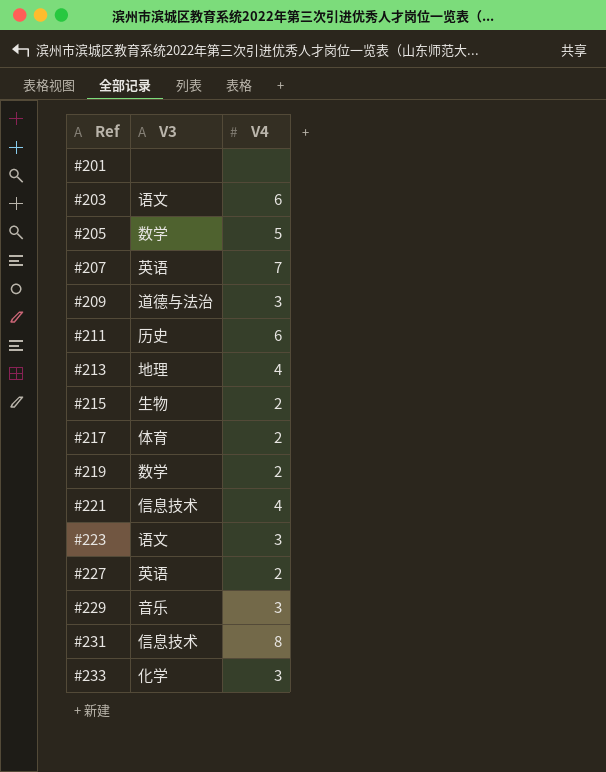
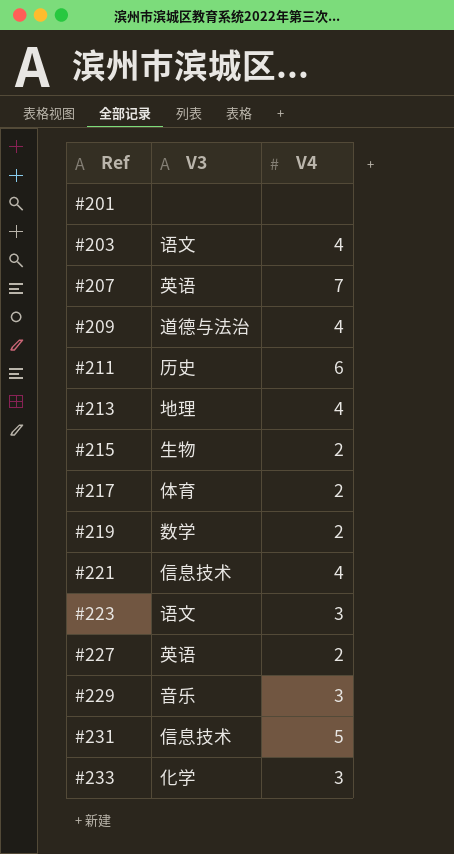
row #205: 数学 | 5 -> none
#203 | V4: 6 -> 4
#209 | V4: 3 -> 4
#231 | V4: 8 -> 5

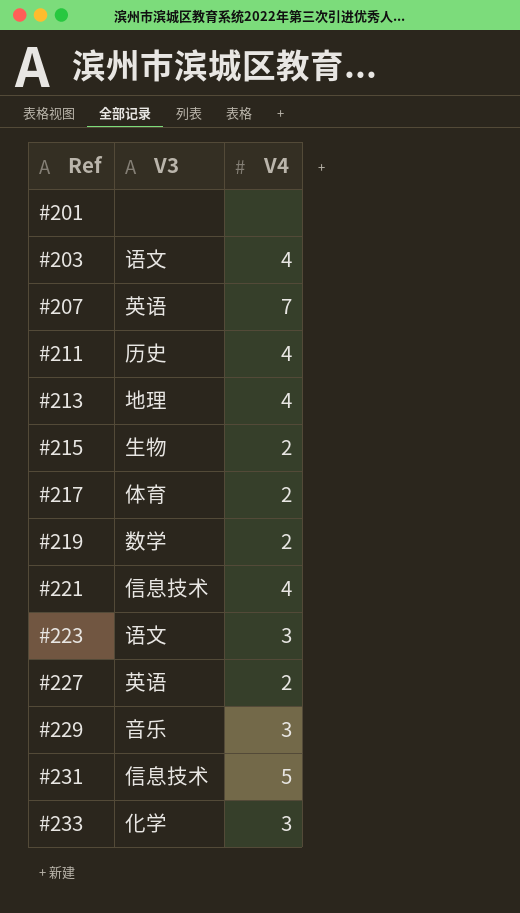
row #209: 道德与法治 | 4 -> none
#211 | V4: 6 -> 4

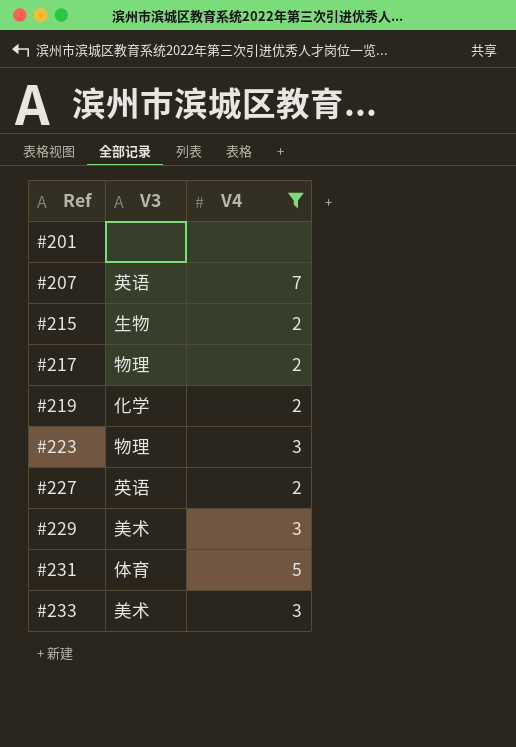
filter: none -> V4 != 4
#217 | V3: 体育 -> 物理
#219 | V3: 数学 -> 化学
#223 | V3: 语文 -> 物理
#229 | V3: 音乐 -> 美术
#231 | V3: 信息技术 -> 体育
#233 | V3: 化学 -> 美术

